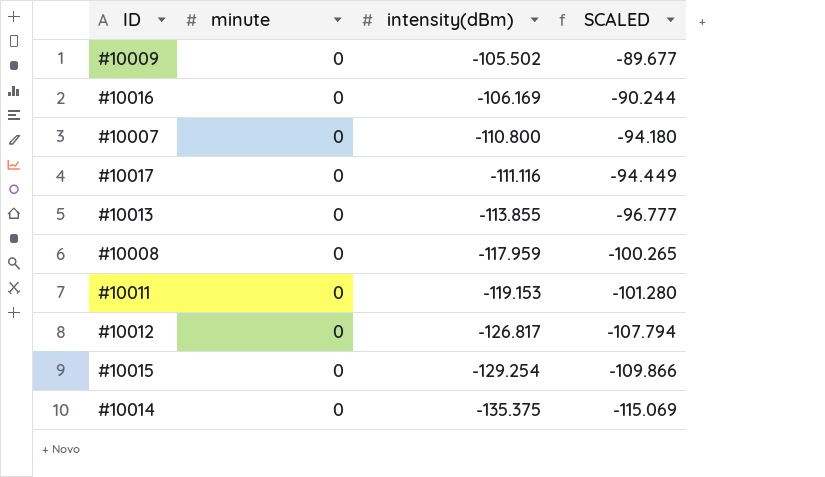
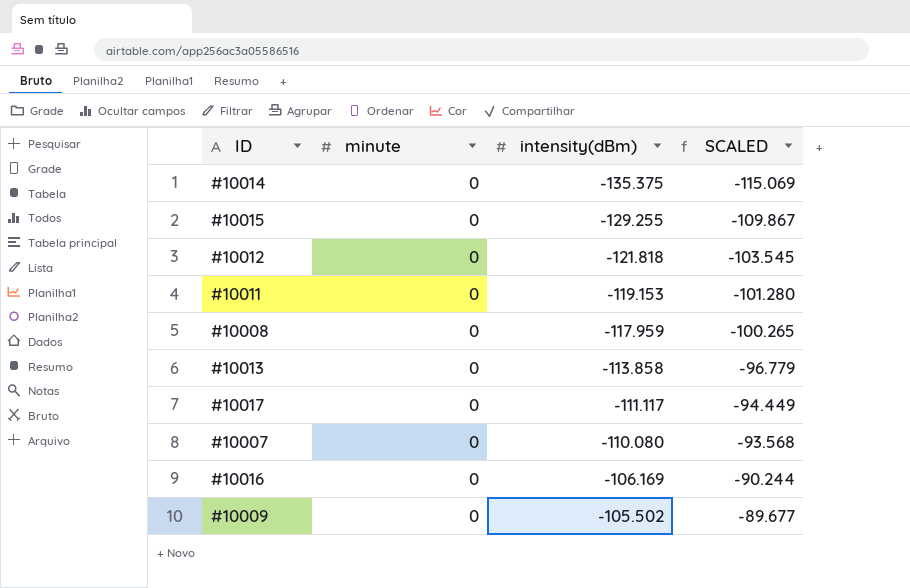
row order: intensity(dBm) descending -> intensity(dBm) ascending
#10015 | intensity(dBm): -129.254 -> -129.255
#10015 | SCALED: -109.866 -> -109.867
#10012 | intensity(dBm): -126.817 -> -121.818
#10012 | SCALED: -107.794 -> -103.545
#10013 | intensity(dBm): -113.855 -> -113.858
#10013 | SCALED: -96.777 -> -96.779
#10017 | intensity(dBm): -111.116 -> -111.117
#10007 | intensity(dBm): -110.800 -> -110.080
#10007 | SCALED: -94.180 -> -93.568

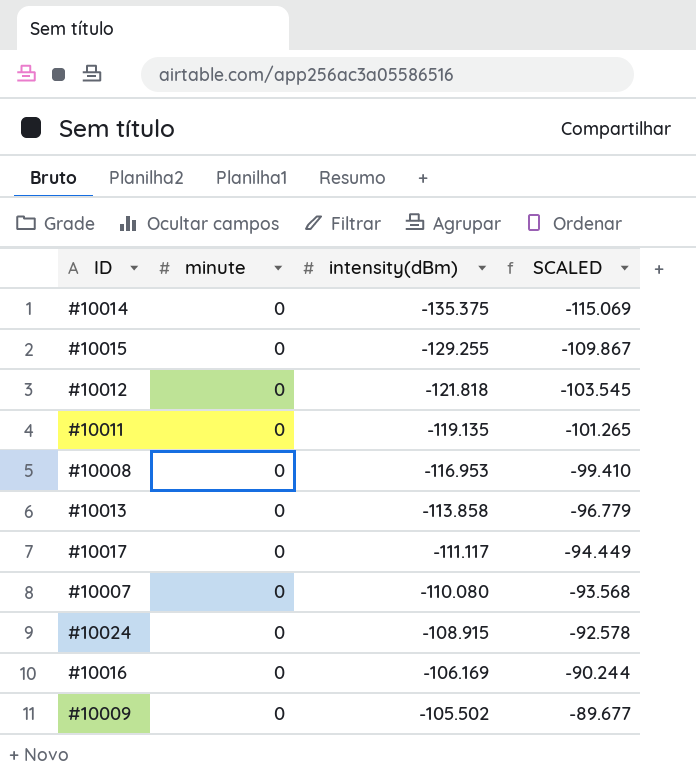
#10011 | intensity(dBm): -119.153 -> -119.135
#10011 | SCALED: -101.280 -> -101.265
#10008 | intensity(dBm): -117.959 -> -116.953
#10008 | SCALED: -100.265 -> -99.410
row #10024: none -> 0 | -108.915 | -92.578

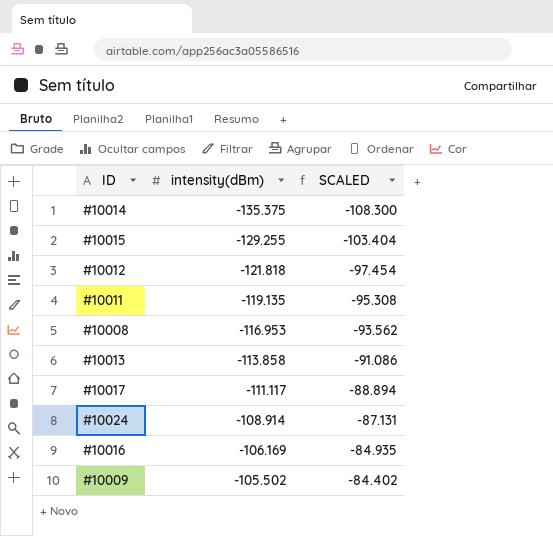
column minute | position: 2 -> none
column SCALED | formula: [intensity(dBm)] * 0.85 -> [intensity(dBm)] * 0.8
row #10007: 0 | -110.080 | -93.568 -> none
#10024 | intensity(dBm): -108.915 -> -108.914

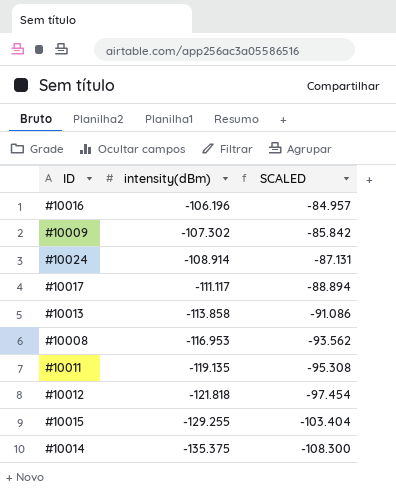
row order: intensity(dBm) ascending -> intensity(dBm) descending
#10016 | intensity(dBm): -106.169 -> -106.196
#10016 | SCALED: -84.935 -> -84.957
#10009 | intensity(dBm): -105.502 -> -107.302
#10009 | SCALED: -84.402 -> -85.842

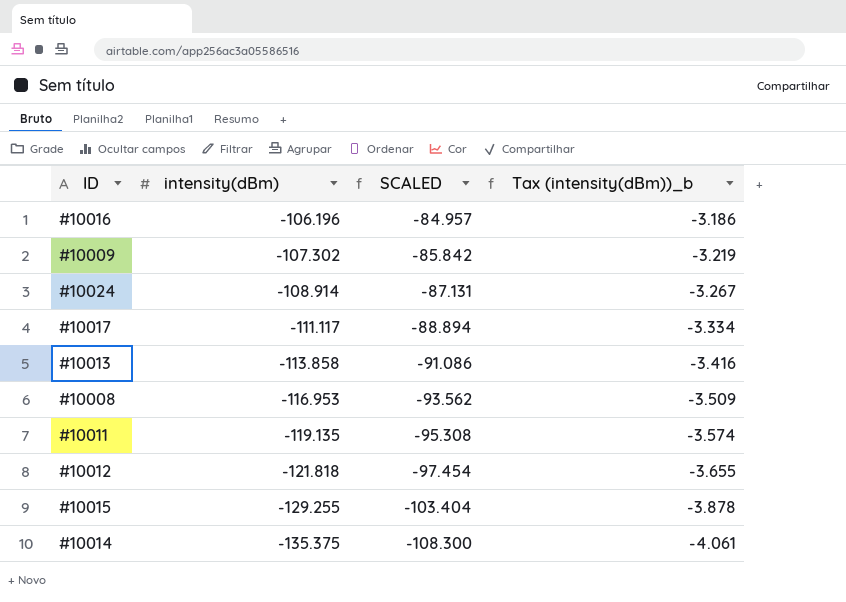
column Tax (intensity(dBm))_b | formula: none -> [intensity(dBm)] * 0.03

